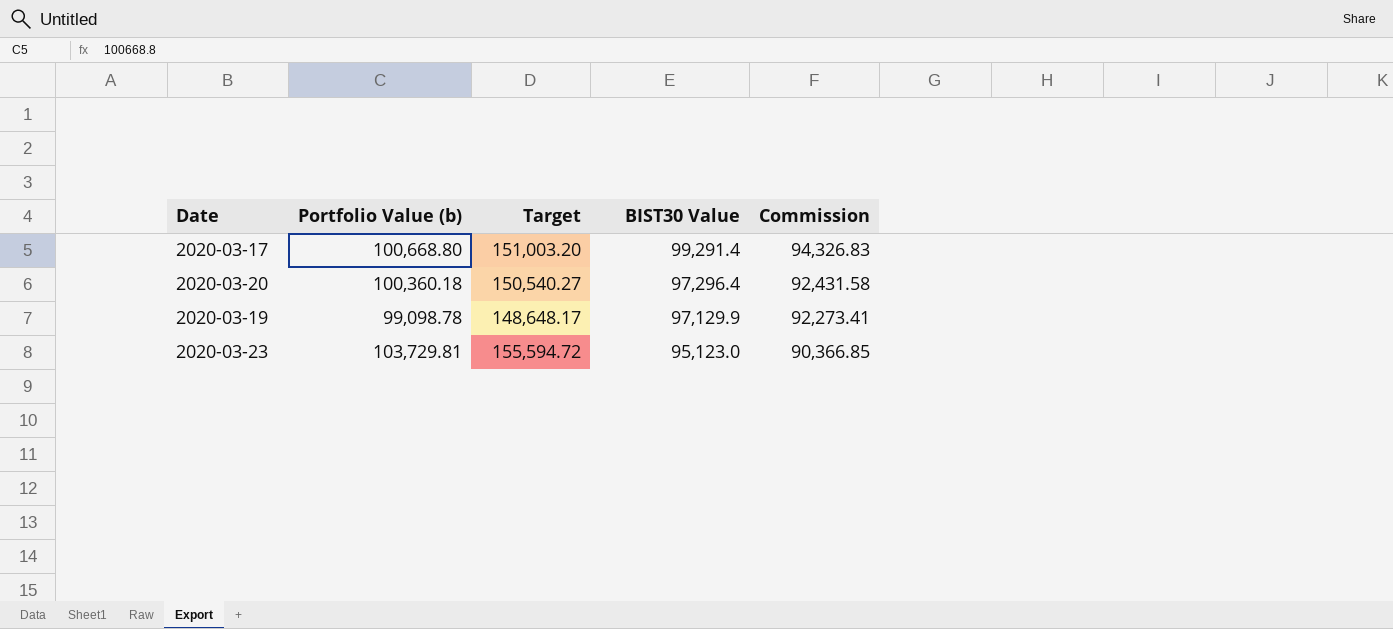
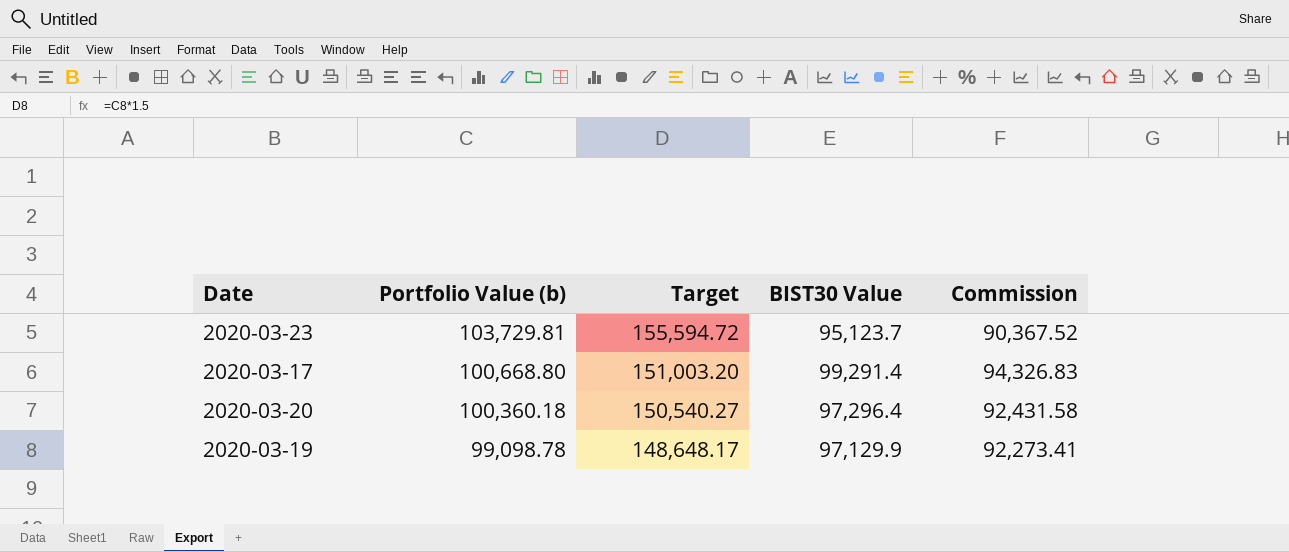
row order: BIST30 Value descending -> Portfolio Value (b) descending
2020-03-23 | BIST30 Value: 95,123.0 -> 95,123.7
2020-03-23 | Commission: 90,366.85 -> 90,367.52

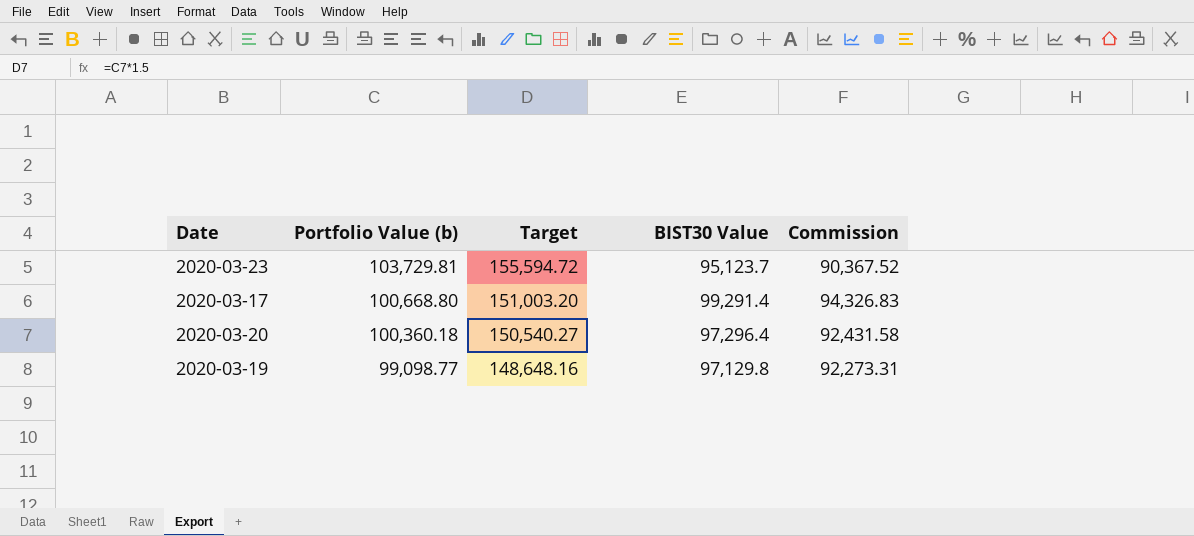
2020-03-19 | Portfolio Value (b): 99,098.78 -> 99,098.77
2020-03-19 | Target: 148,648.17 -> 148,648.16
2020-03-19 | BIST30 Value: 97,129.9 -> 97,129.8
2020-03-19 | Commission: 92,273.41 -> 92,273.31

